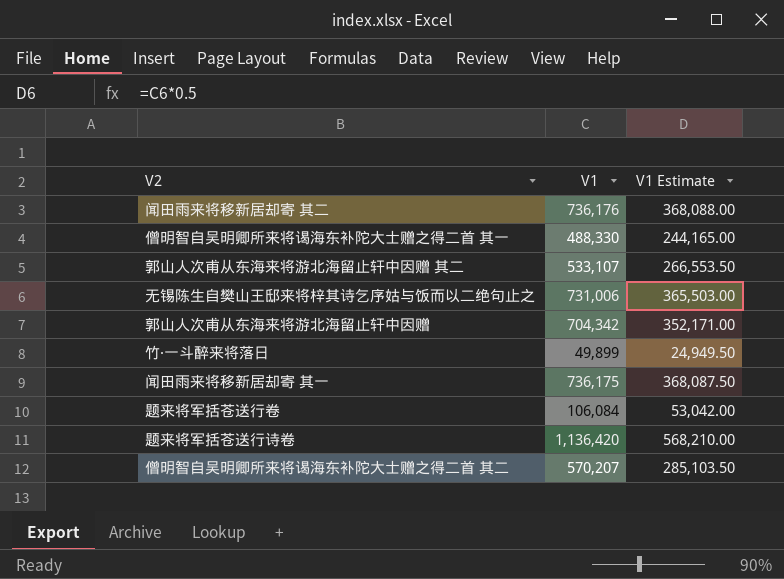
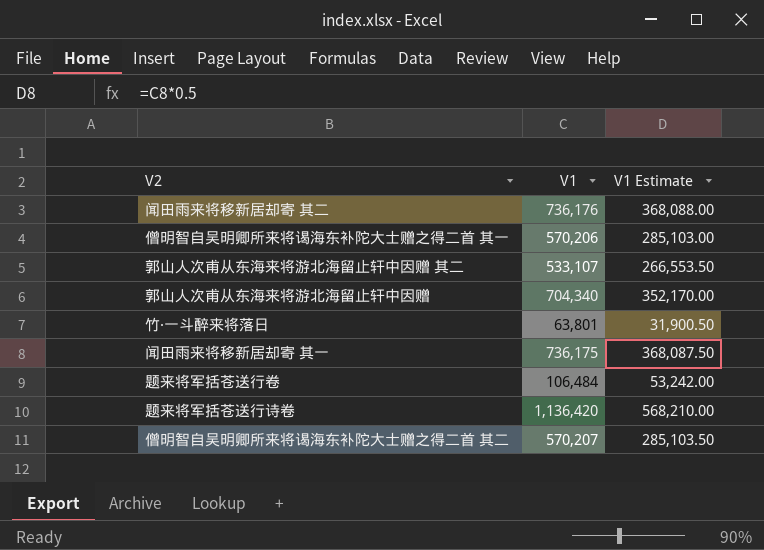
row 无锡陈生自樊山王邸来将梓其诗乞序姑与饭而以二绝句止之: 731,006 | 365,503.00 -> none
僧明智自吴明卿所来将谒海东补陀大士赠之得二首 其一 | V1: 488,330 -> 570,206
僧明智自吴明卿所来将谒海东补陀大士赠之得二首 其一 | V1 Estimate: 244,165.00 -> 285,103.00
郭山人次甫从东海来将游北海留止轩中因赠 | V1: 704,342 -> 704,340
郭山人次甫从东海来将游北海留止轩中因赠 | V1 Estimate: 352,171.00 -> 352,170.00
竹·一斗醉来将落日 | V1: 49,899 -> 63,801
竹·一斗醉来将落日 | V1 Estimate: 24,949.50 -> 31,900.50
题来将军括苍送行卷 | V1: 106,084 -> 106,484
题来将军括苍送行卷 | V1 Estimate: 53,042.00 -> 53,242.00

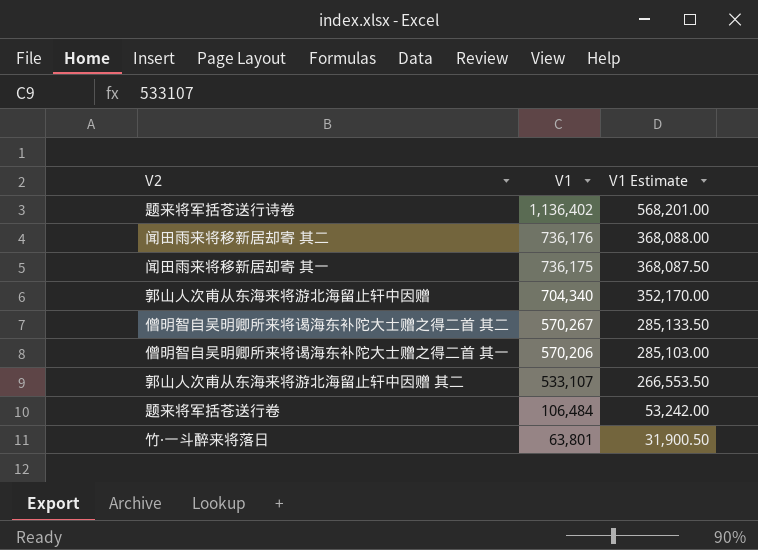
row order: none -> V1 descending
题来将军括苍送行诗卷 | V1: 1,136,420 -> 1,136,402
题来将军括苍送行诗卷 | V1 Estimate: 568,210.00 -> 568,201.00
僧明智自吴明卿所来将谒海东补陀大士赠之得二首 其二 | V1: 570,207 -> 570,267
僧明智自吴明卿所来将谒海东补陀大士赠之得二首 其二 | V1 Estimate: 285,103.50 -> 285,133.50

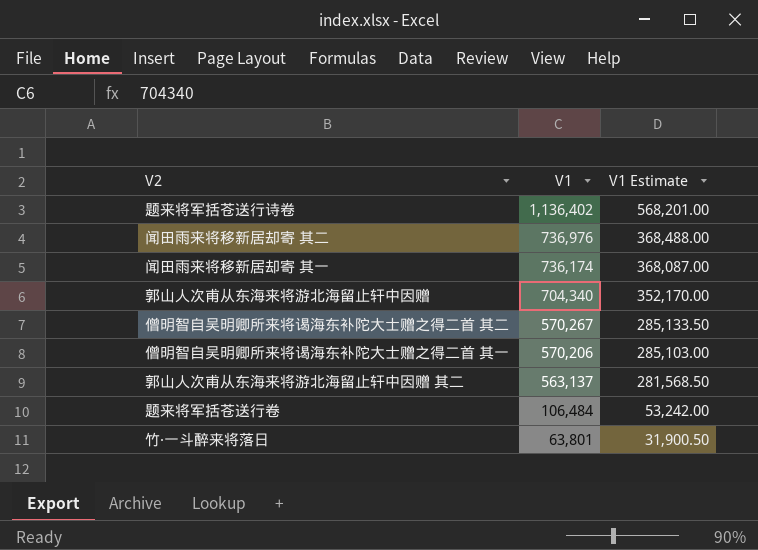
闻田雨来将移新居却寄 其二 | V1: 736,176 -> 736,976
闻田雨来将移新居却寄 其二 | V1 Estimate: 368,088.00 -> 368,488.00
闻田雨来将移新居却寄 其一 | V1: 736,175 -> 736,174
闻田雨来将移新居却寄 其一 | V1 Estimate: 368,087.50 -> 368,087.00
郭山人次甫从东海来将游北海留止轩中因赠 其二 | V1: 533,107 -> 563,137
郭山人次甫从东海来将游北海留止轩中因赠 其二 | V1 Estimate: 266,553.50 -> 281,568.50

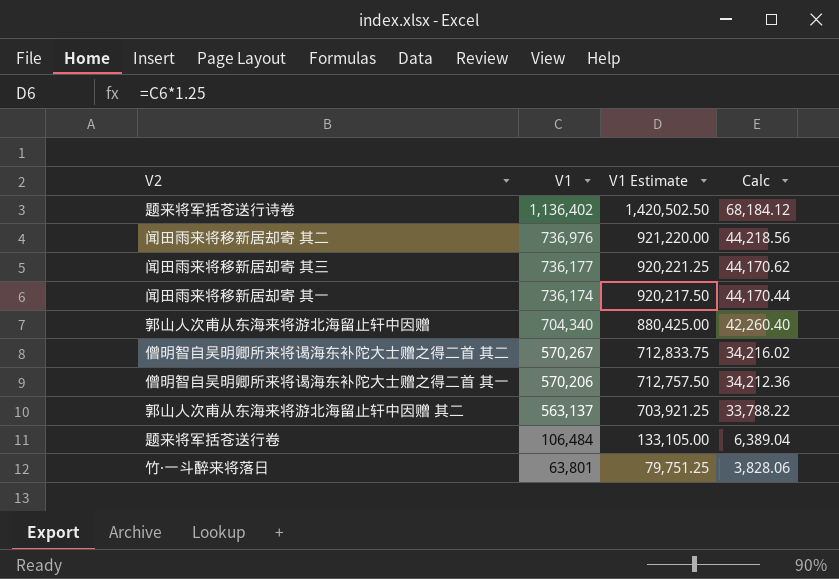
column V1 Estimate | formula: [V1] * 0.5 -> [V1] * 1.25
column Calc | formula: none -> [V1] * 0.06
row 闻田雨来将移新居却寄 其三: none -> 736,177 | 920,221.25 | 44,170.62

